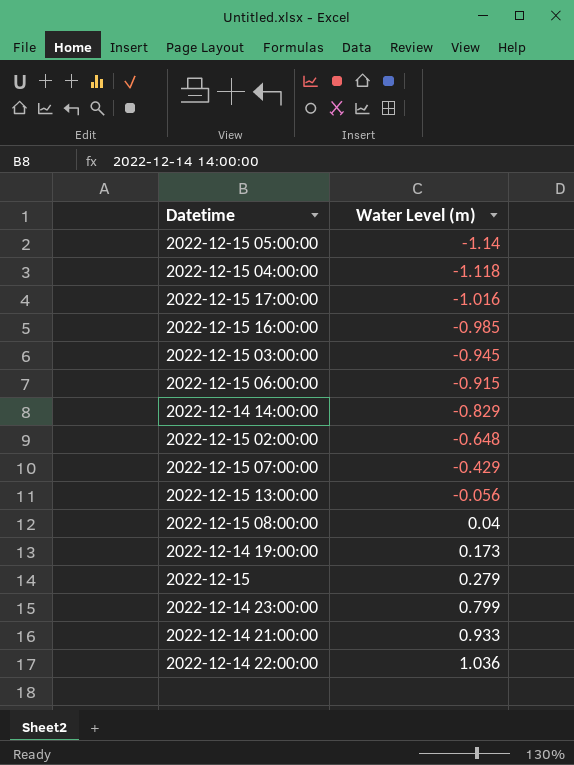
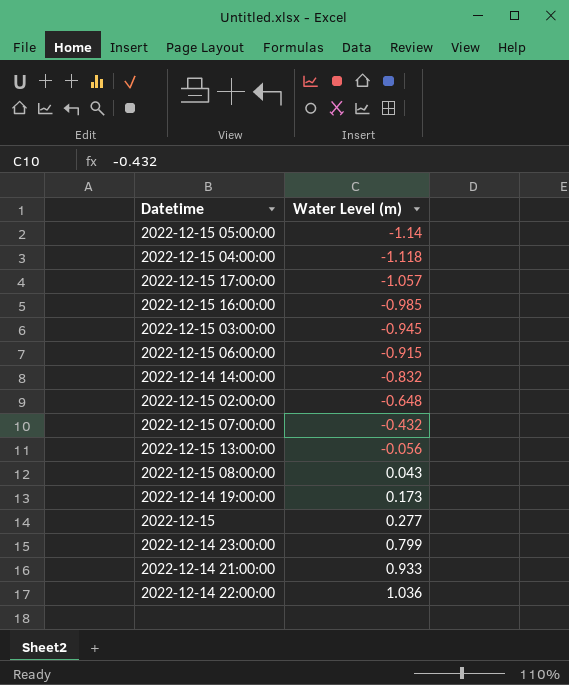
2022-12-15 17:00:00 | Water Level (m): -1.016 -> -1.057
2022-12-14 14:00:00 | Water Level (m): -0.829 -> -0.832
2022-12-15 07:00:00 | Water Level (m): -0.429 -> -0.432
2022-12-15 08:00:00 | Water Level (m): 0.04 -> 0.043
2022-12-15 | Water Level (m): 0.279 -> 0.277

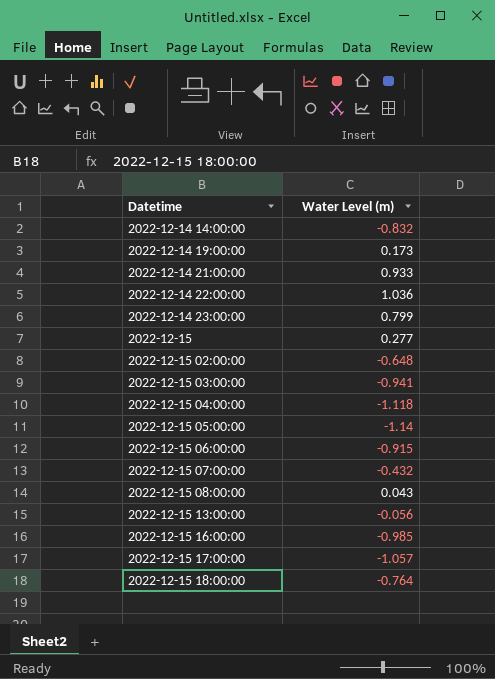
row order: Water Level (m) ascending -> Datetime ascending
2022-12-15 03:00:00 | Water Level (m): -0.945 -> -0.941
row 2022-12-15 18:00:00: none -> -0.764

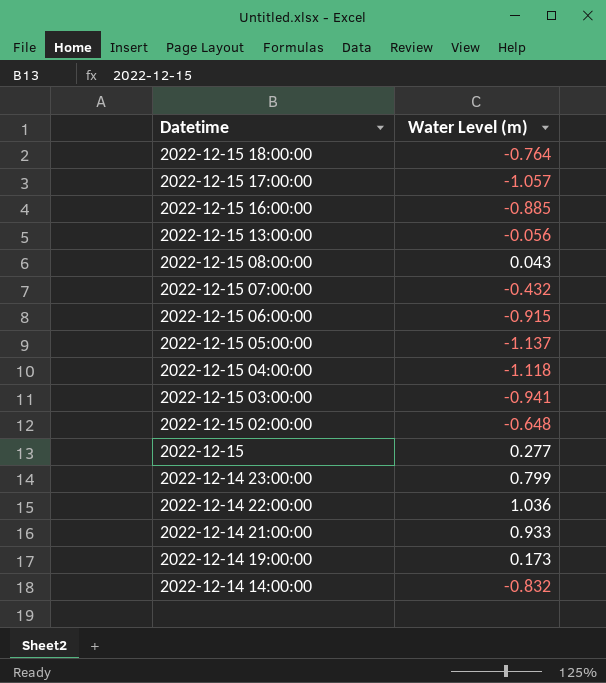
row order: Datetime ascending -> Datetime descending
2022-12-15 16:00:00 | Water Level (m): -0.985 -> -0.885
2022-12-15 05:00:00 | Water Level (m): -1.14 -> -1.137

